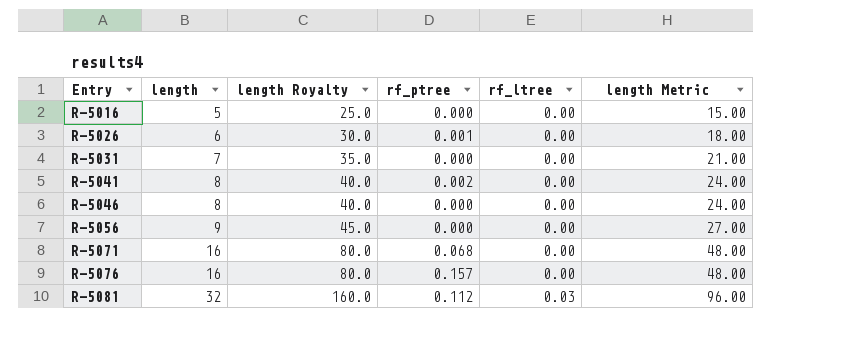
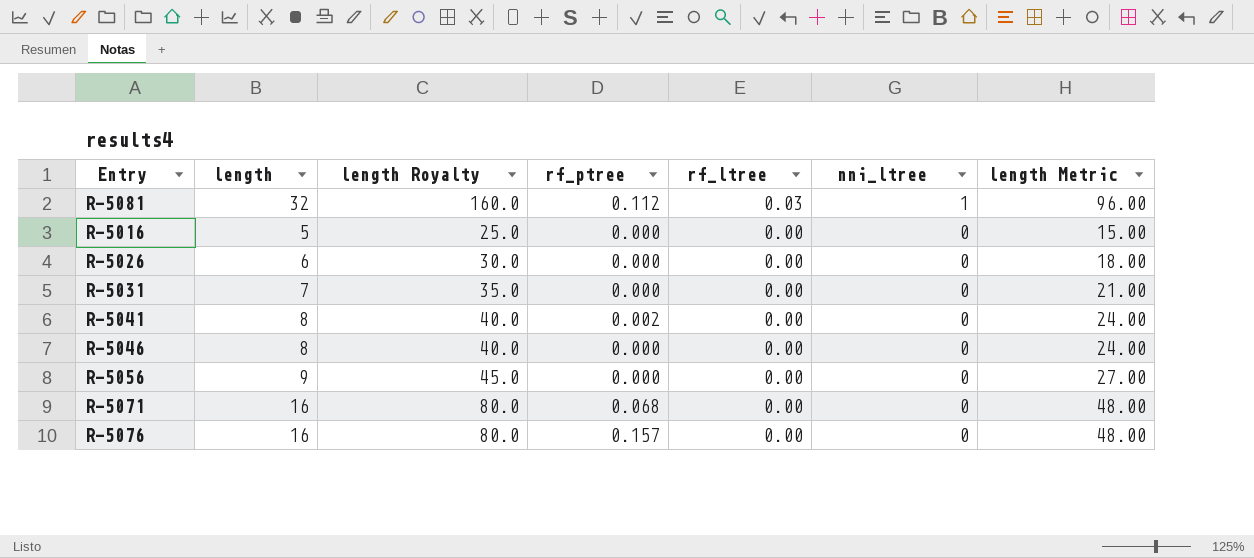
row order: Entry ascending -> rf_ltree descending
column nni_ltree | position: none -> 6
R-5026 | rf_ptree: 0.001 -> 0.000

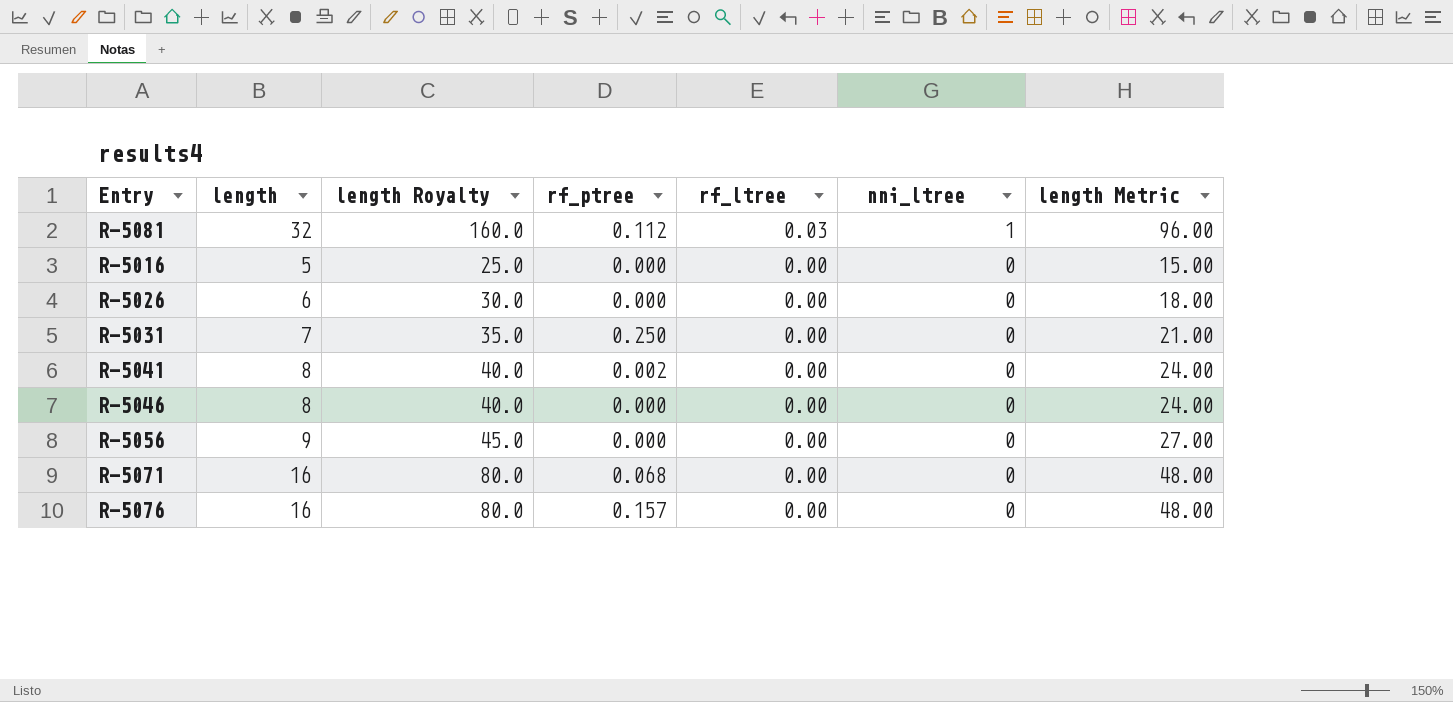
R-5031 | rf_ptree: 0.000 -> 0.250

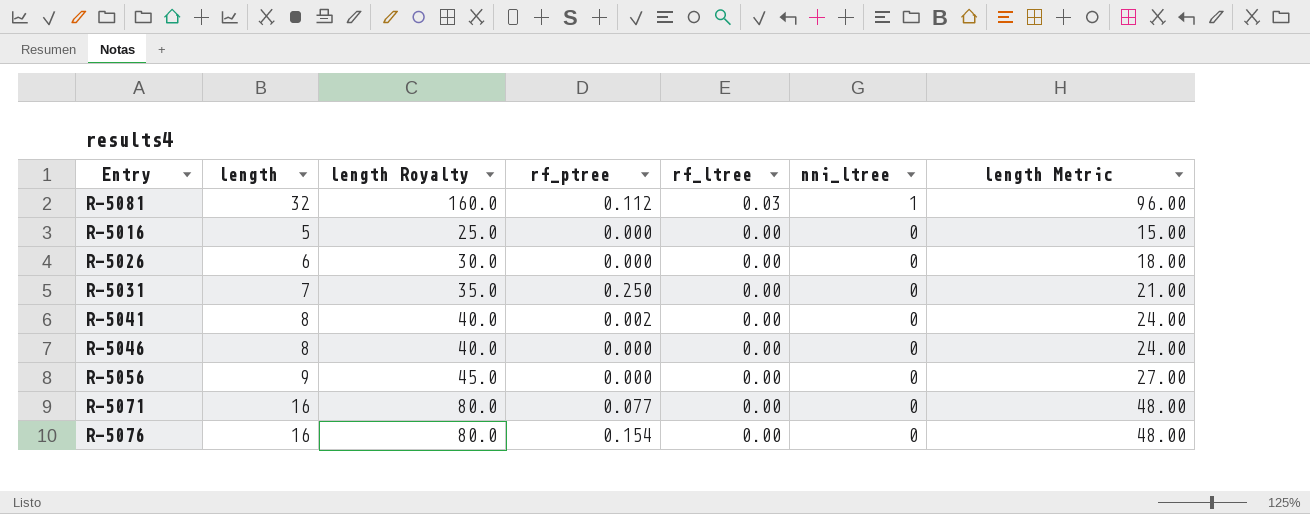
R-5071 | rf_ptree: 0.068 -> 0.077
R-5076 | rf_ptree: 0.157 -> 0.154

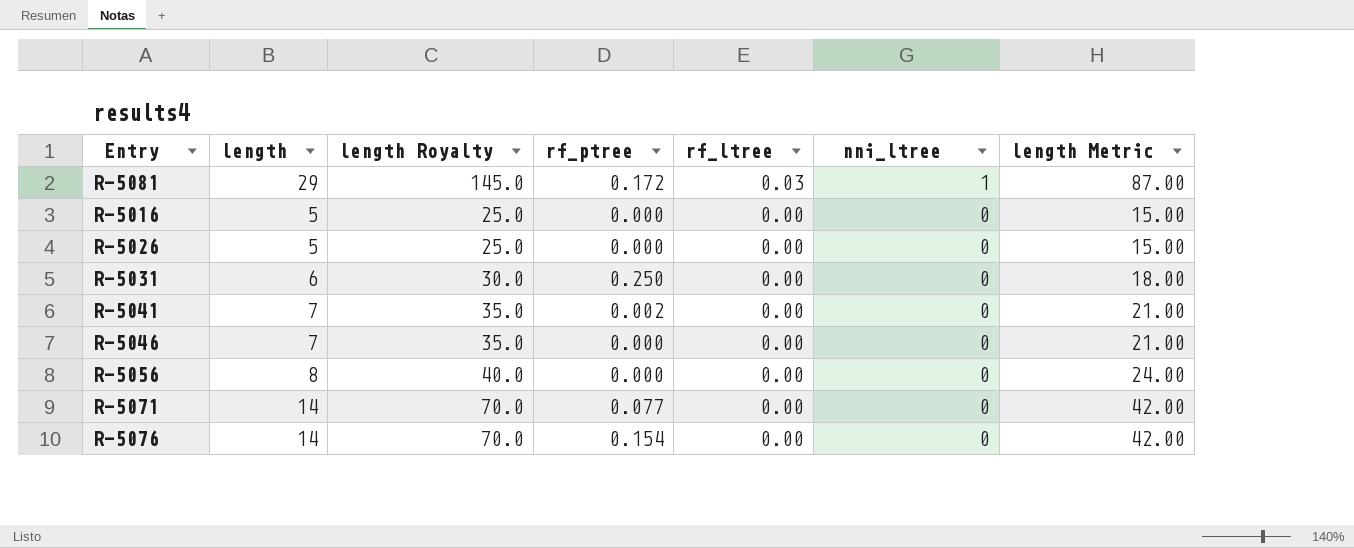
R-5081 | length: 32 -> 29
R-5081 | length Royalty: 160.0 -> 145.0
R-5081 | rf_ptree: 0.112 -> 0.172
R-5081 | length Metric: 96.00 -> 87.00
R-5026 | length: 6 -> 5
R-5026 | length Royalty: 30.0 -> 25.0
R-5026 | length Metric: 18.00 -> 15.00
R-5031 | length: 7 -> 6
R-5031 | length Royalty: 35.0 -> 30.0
R-5031 | length Metric: 21.00 -> 18.00
R-5041 | length: 8 -> 7
R-5041 | length Royalty: 40.0 -> 35.0
R-5041 | length Metric: 24.00 -> 21.00
R-5046 | length: 8 -> 7
R-5046 | length Royalty: 40.0 -> 35.0
R-5046 | length Metric: 24.00 -> 21.00
R-5056 | length: 9 -> 8
R-5056 | length Royalty: 45.0 -> 40.0
R-5056 | length Metric: 27.00 -> 24.00
R-5071 | length: 16 -> 14
R-5071 | length Royalty: 80.0 -> 70.0
R-5071 | length Metric: 48.00 -> 42.00
R-5076 | length: 16 -> 14
R-5076 | length Royalty: 80.0 -> 70.0
R-5076 | length Metric: 48.00 -> 42.00

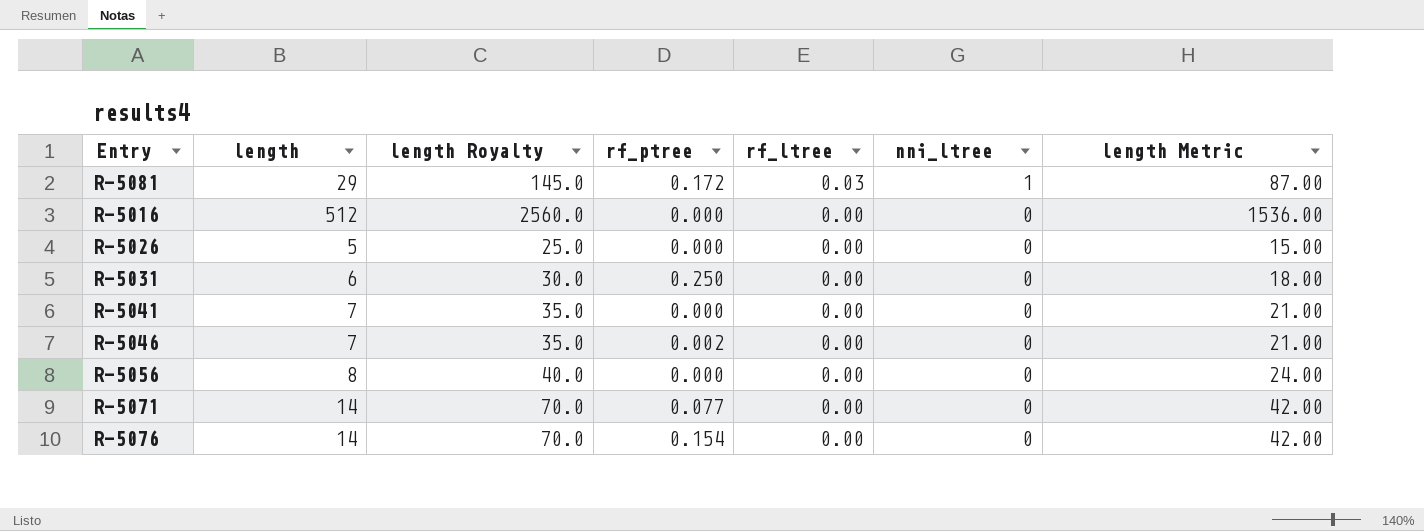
R-5016 | length: 5 -> 512
R-5016 | length Royalty: 25.0 -> 2560.0
R-5016 | length Metric: 15.00 -> 1536.00
R-5041 | rf_ptree: 0.002 -> 0.000
R-5046 | rf_ptree: 0.000 -> 0.002

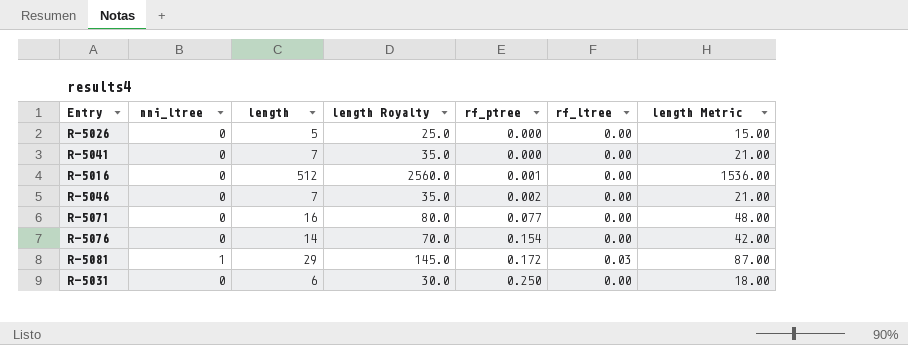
row order: rf_ltree descending -> rf_ptree ascending
column nni_ltree | position: 6 -> 2
row R-5056: 8 | 40.0 | 0.000 | 0.00 | 0 | 24.00 -> none
R-5016 | rf_ptree: 0.000 -> 0.001
R-5071 | length: 14 -> 16
R-5071 | length Royalty: 70.0 -> 80.0
R-5071 | length Metric: 42.00 -> 48.00

